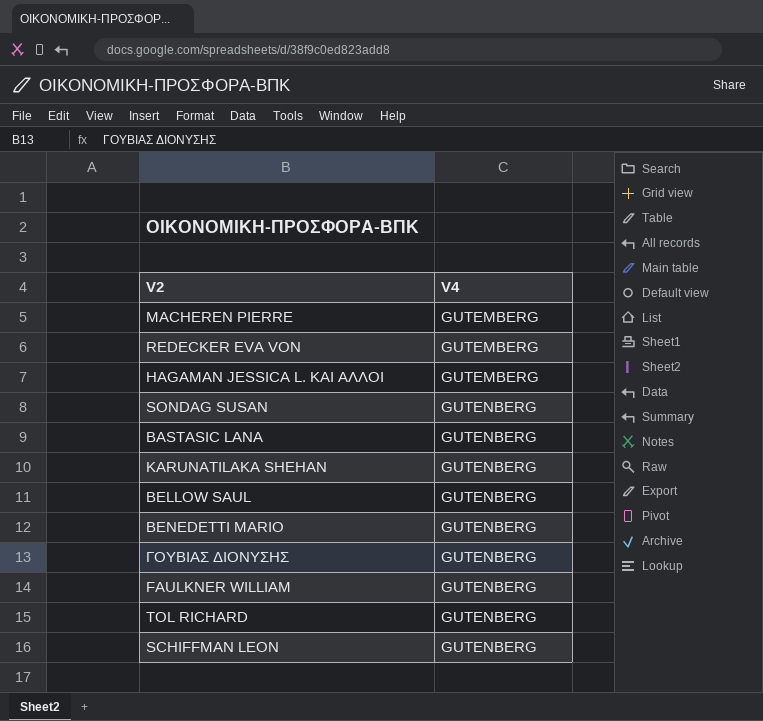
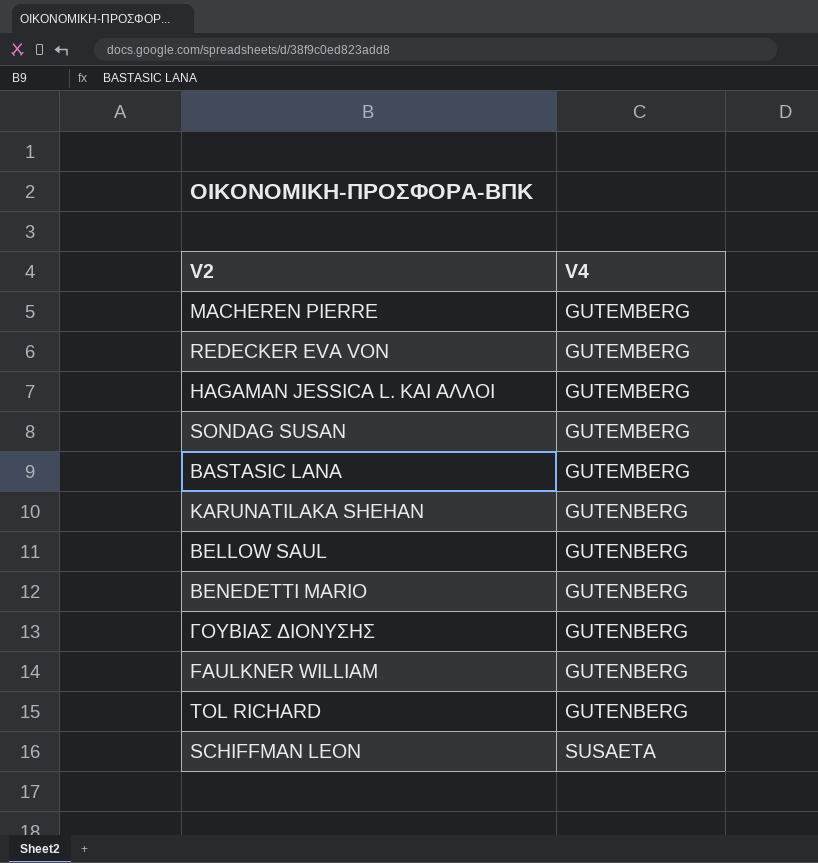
SONDAG SUSAN | V4: GUTENBERG -> GUTEMBERG
BASTASIC LANA | V4: GUTENBERG -> GUTEMBERG
SCHIFFMAN LEON | V4: GUTENBERG -> SUSAETA

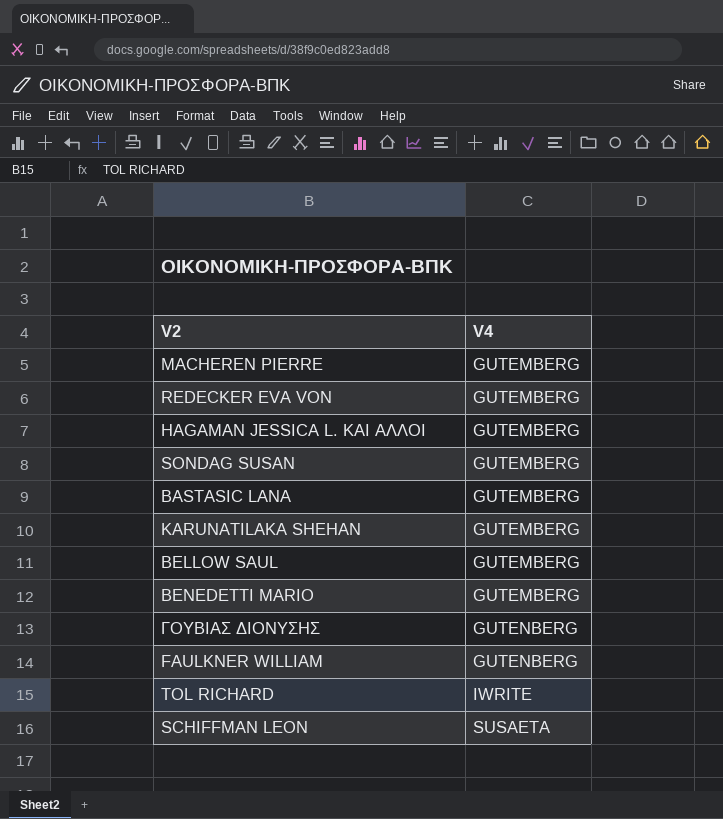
KARUNATILAKA SHEHAN | V4: GUTENBERG -> GUTEMBERG
BELLOW SAUL | V4: GUTENBERG -> GUTEMBERG
BENEDETTI MARIO | V4: GUTENBERG -> GUTEMBERG
TOL RICHARD | V4: GUTENBERG -> IWRITE

